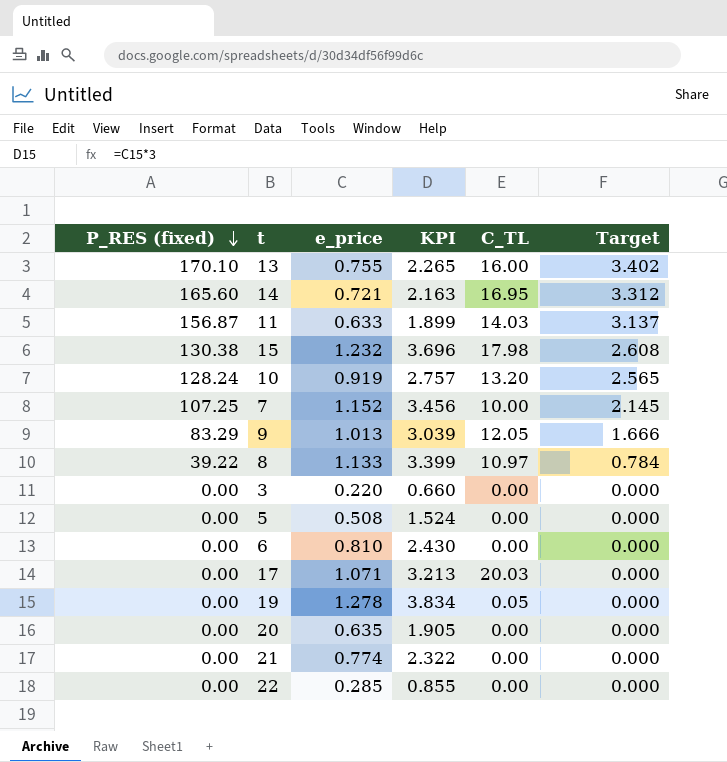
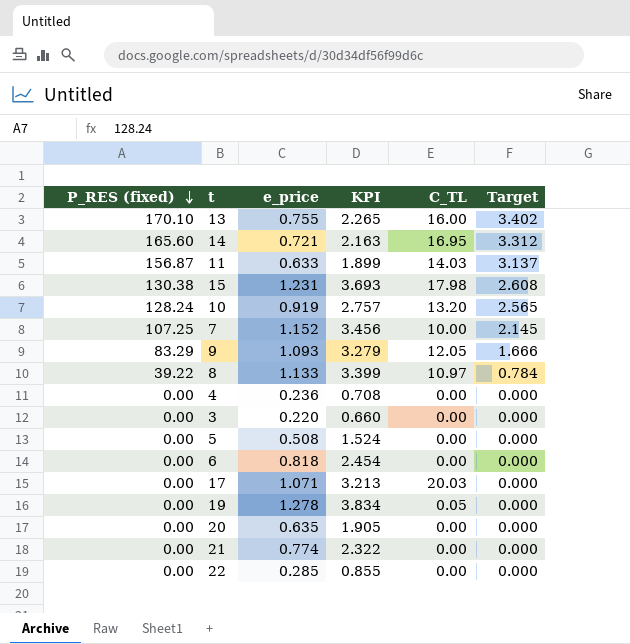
15 | e_price: 1.232 -> 1.231
15 | KPI: 3.696 -> 3.693
9 | e_price: 1.013 -> 1.093
9 | KPI: 3.039 -> 3.279
row 4: none -> 0.00 | 0.236 | 0.708 | 0.00 | 0.000
6 | e_price: 0.810 -> 0.818
6 | KPI: 2.430 -> 2.454

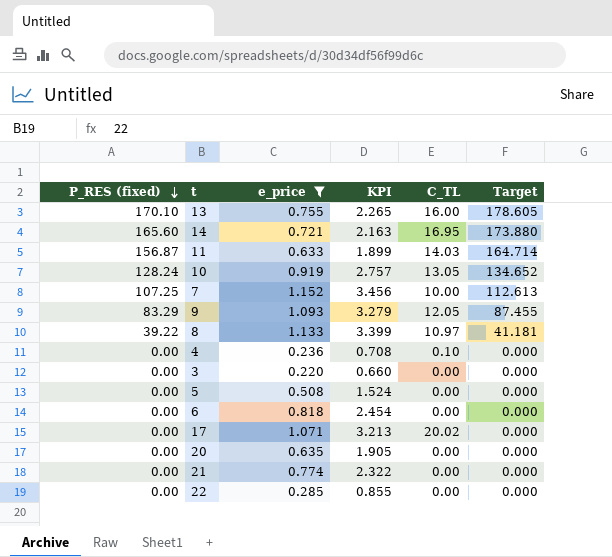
filter: none -> e_price <= 1.152
column Target | formula: [P_RES (fixed)] * 0.02 -> [P_RES (fixed)] * 1.05
10 | C_TL: 13.20 -> 13.05
4 | C_TL: 0.00 -> 0.10
17 | C_TL: 20.03 -> 20.02

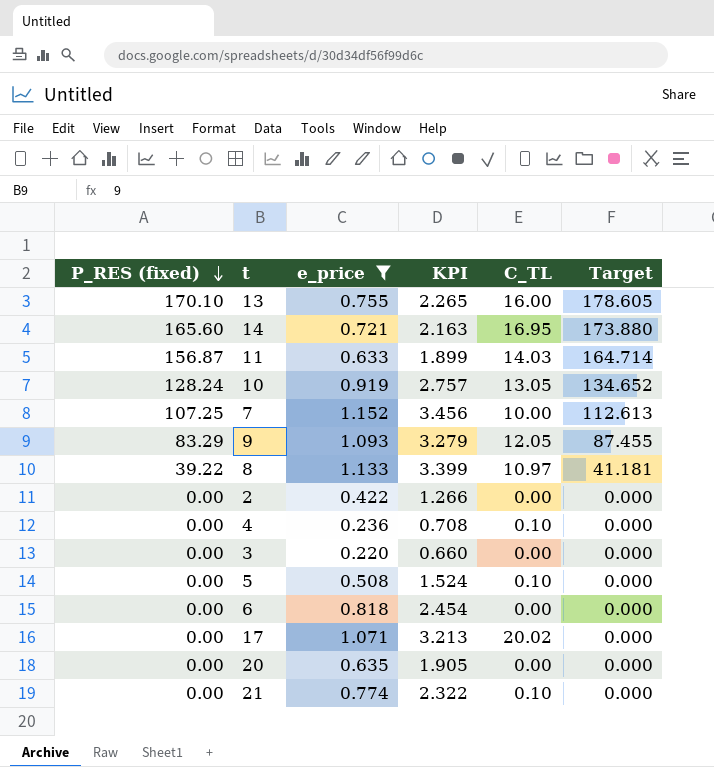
row 22: 0.00 | 0.285 | 0.855 | 0.00 | 0.000 -> none
row 2: none -> 0.00 | 0.422 | 1.266 | 0.00 | 0.000
5 | C_TL: 0.00 -> 0.10
21 | C_TL: 0.00 -> 0.10

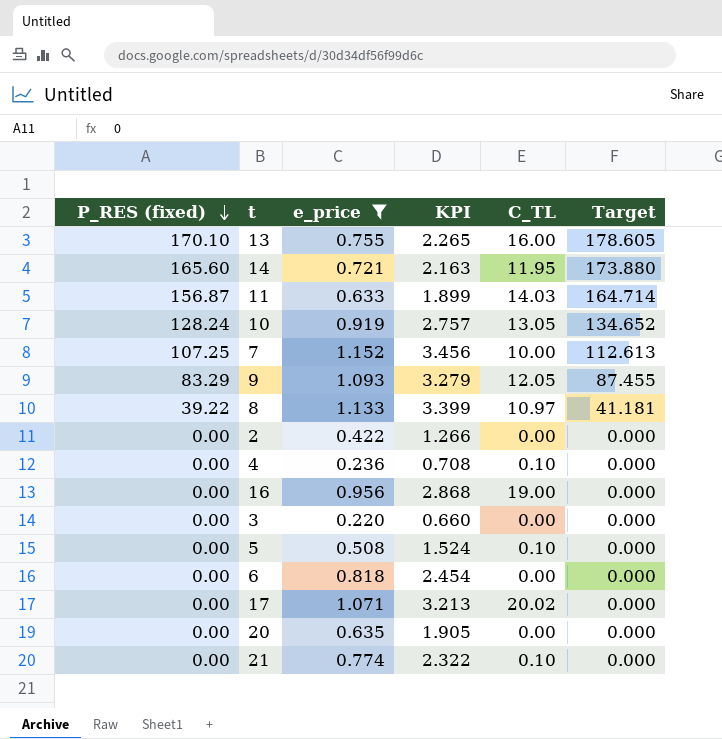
14 | C_TL: 16.95 -> 11.95
row 16: none -> 0.00 | 0.956 | 2.868 | 19.00 | 0.000

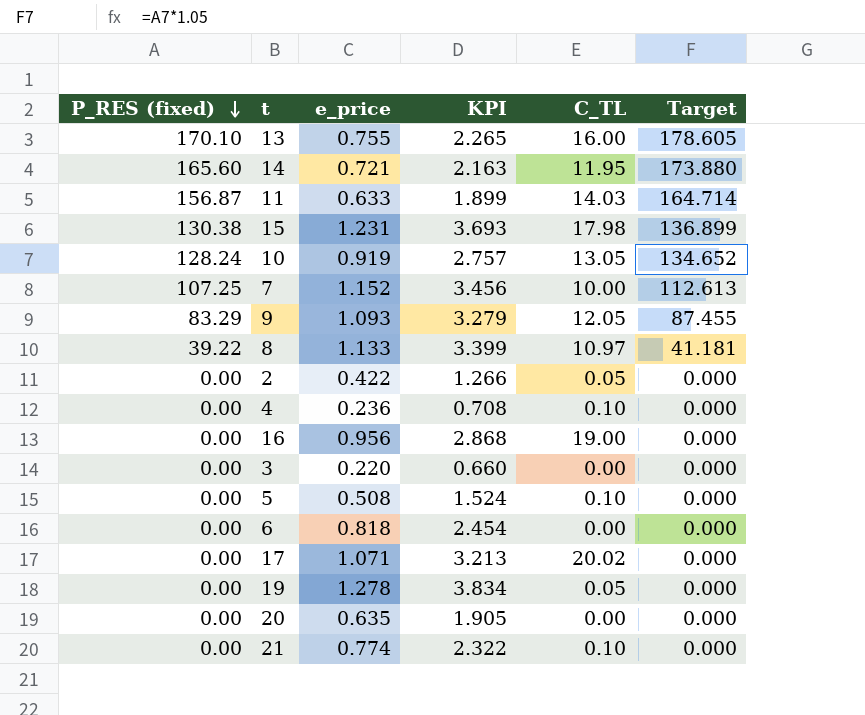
filter: e_price <= 1.152 -> none
2 | C_TL: 0.00 -> 0.05

